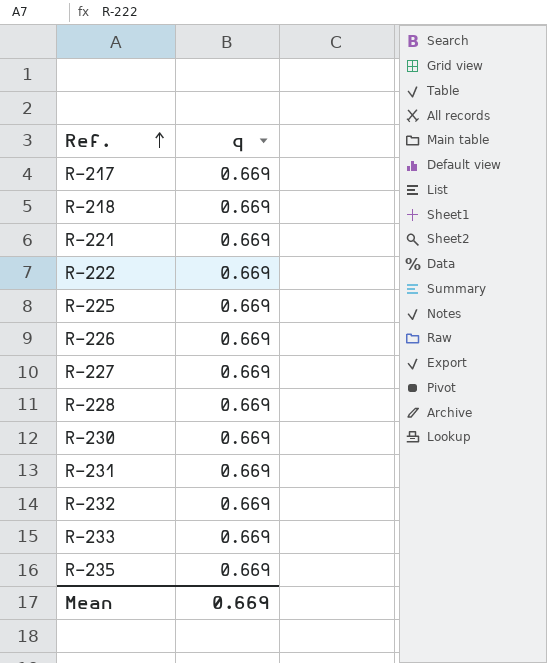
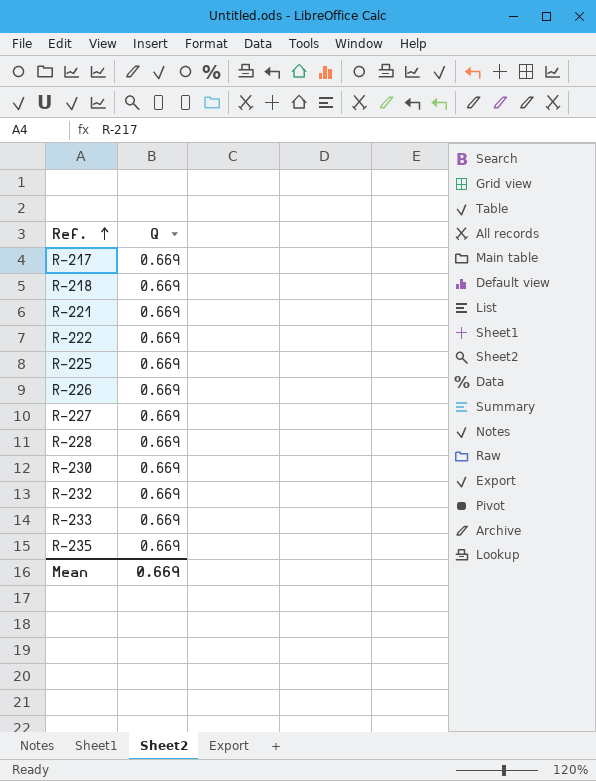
column name: q -> Q
row R-231: 0.669 -> none

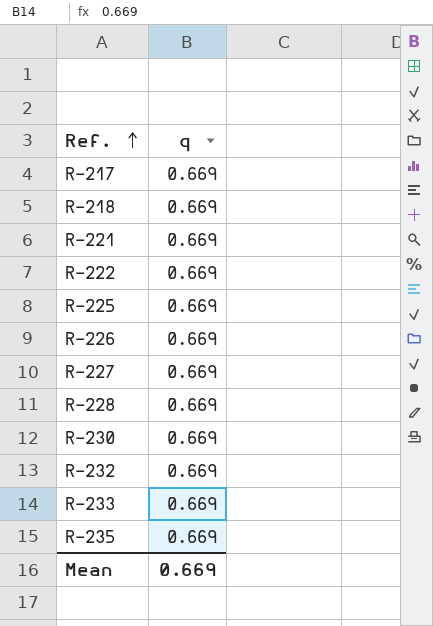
column name: Q -> q

